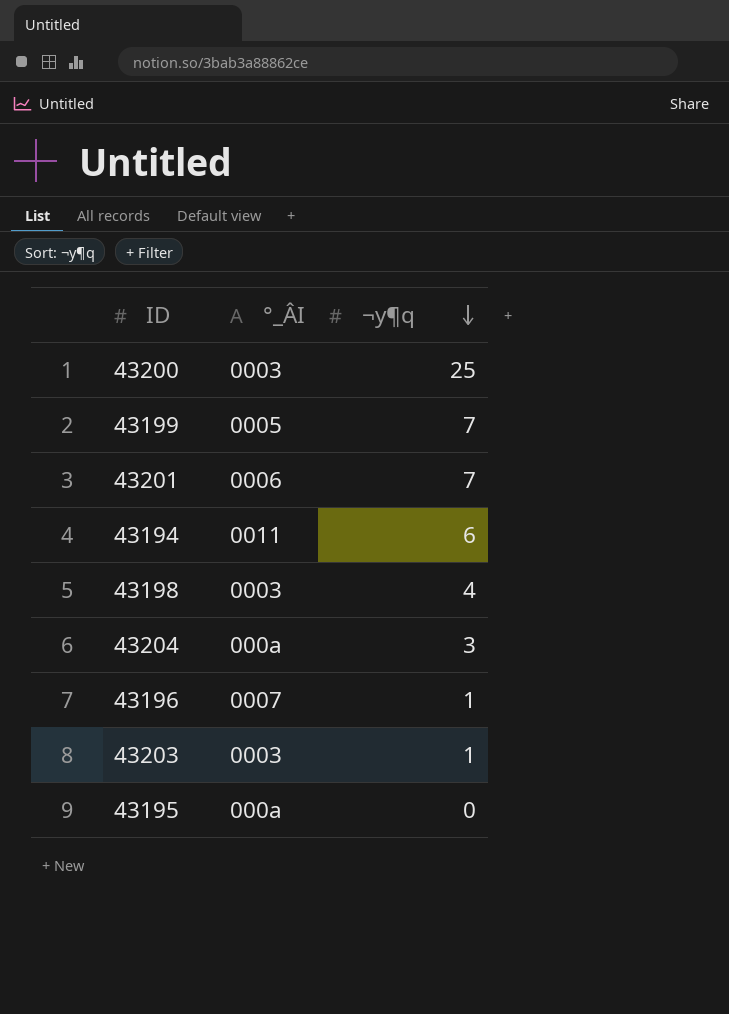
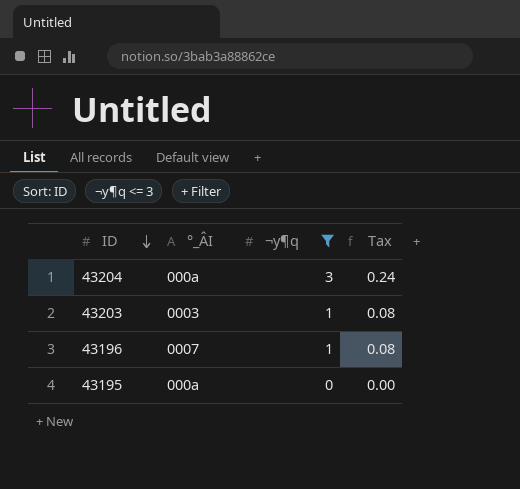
filter: none -> ¬y¶q <= 3
row order: ¬y¶q descending -> ID descending
column Tax | formula: none -> [¬y¶q] * 0.08

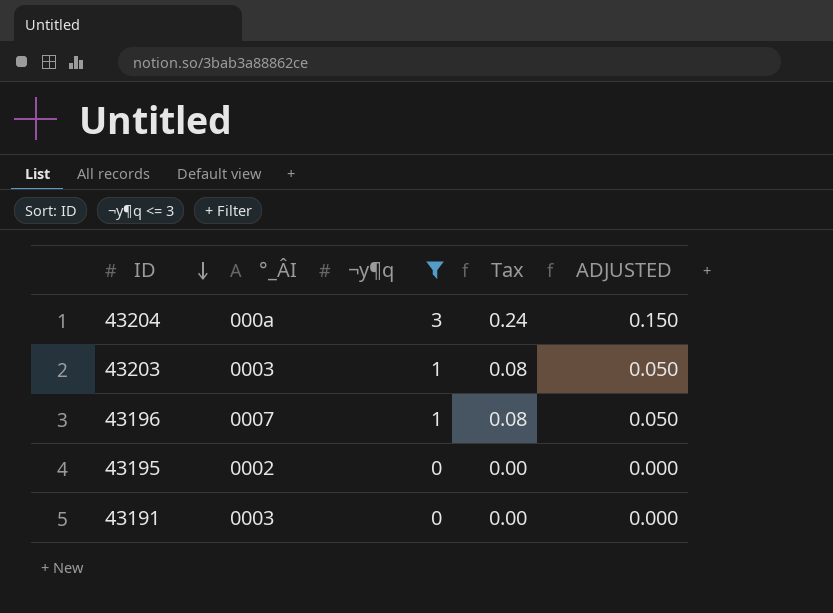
column ADJUSTED | formula: none -> [¬y¶q] * 0.05
43195 | °_ÂI: 000a -> 0002
row 43191: none -> 0003 | 0 | 0.00 | 0.000

